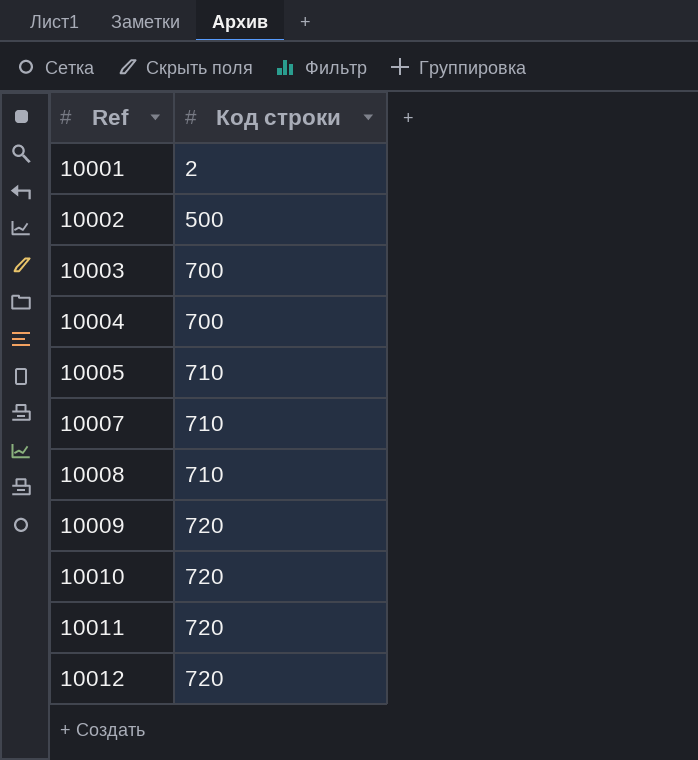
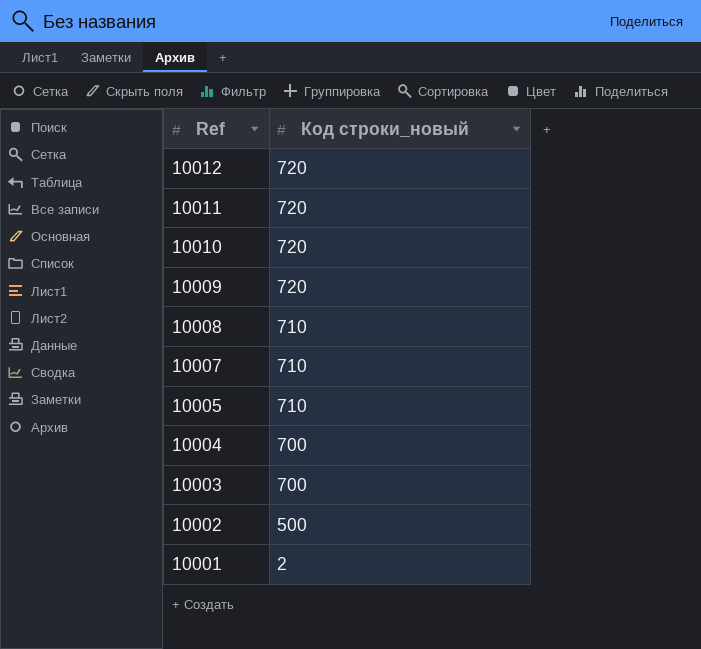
row order: Ref ascending -> Ref descending
column name: Код строки -> Код строки_новый

